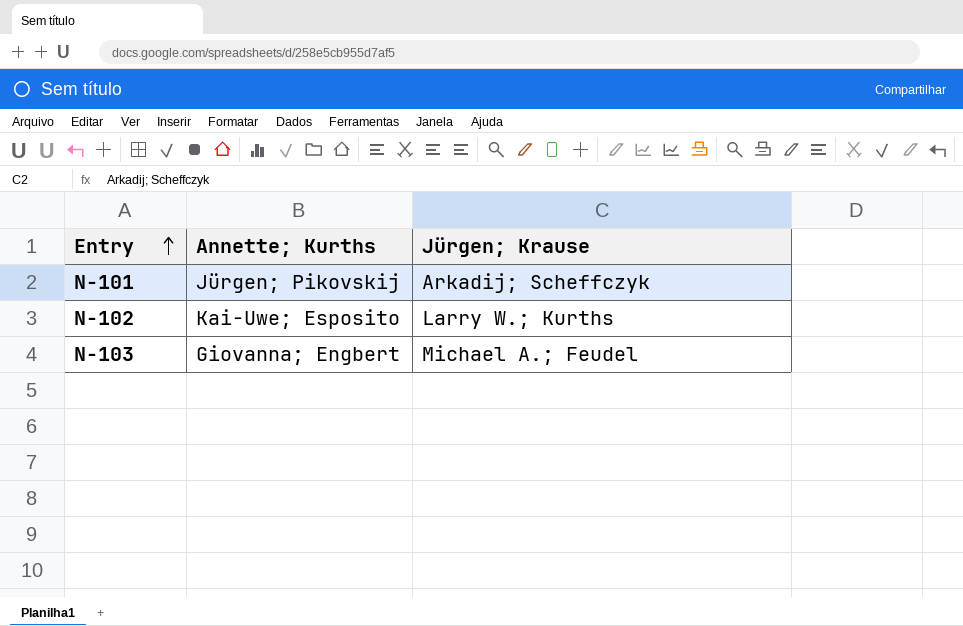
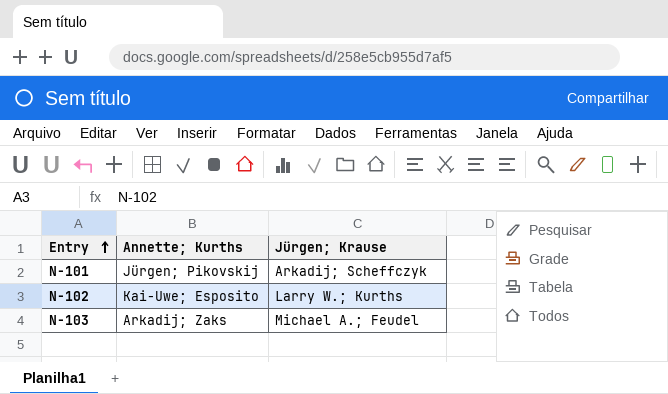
N-103 | Annette; Kurths: Giovanna; Engbert -> Arkadij; Zaks

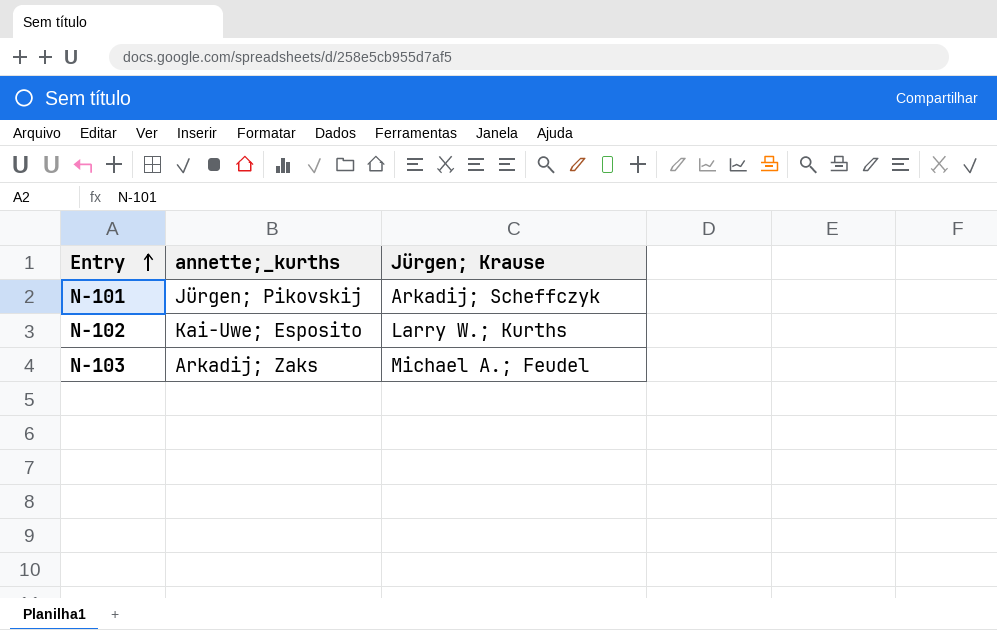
column name: Annette; Kurths -> annette;_kurths

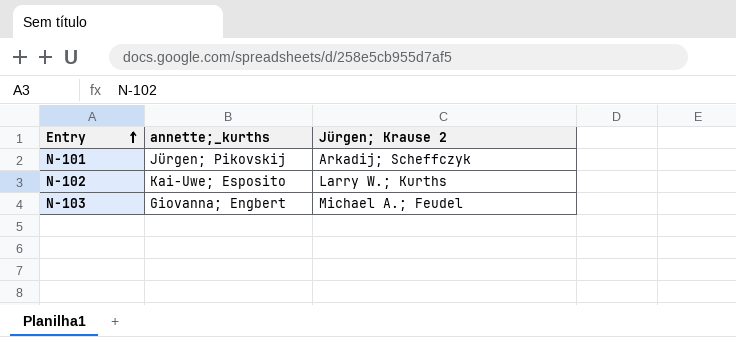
column name: Jürgen; Krause -> Jürgen; Krause 2
N-103 | annette;_kurths: Arkadij; Zaks -> Giovanna; Engbert

